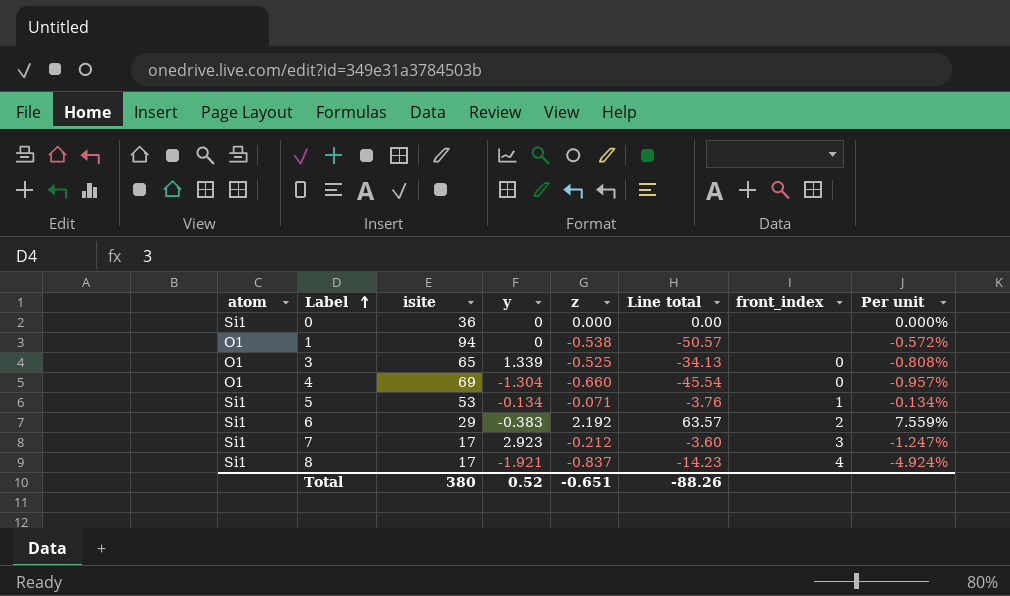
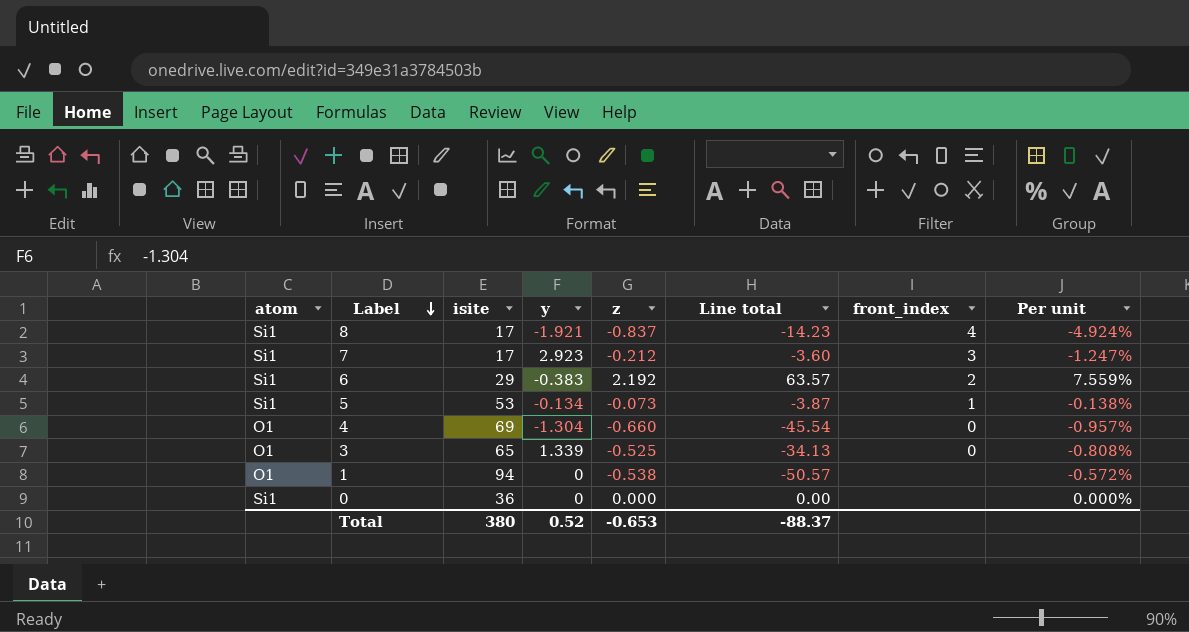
row order: Label ascending -> Label descending
5 | z: -0.071 -> -0.073
5 | Line total: -3.76 -> -3.87
5 | Per unit: -0.134% -> -0.138%
Total | z: -0.651 -> -0.653
Total | Line total: -88.26 -> -88.37

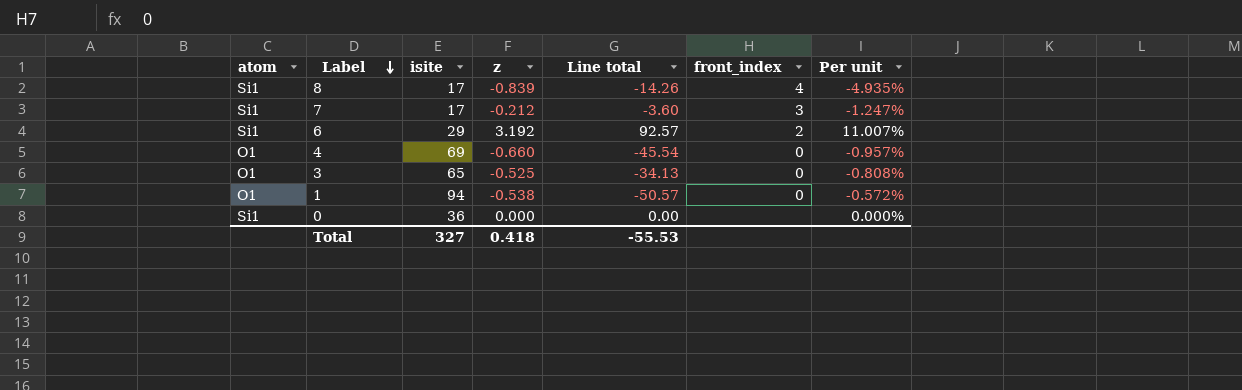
column y | position: 4 -> none
row 5: Si1 | 53 | -0.134 | -0.073 | -3.87 | 1 | -0.138% -> none
8 | z: -0.837 -> -0.839
8 | Line total: -14.23 -> -14.26
8 | Per unit: -4.924% -> -4.935%
6 | z: 2.192 -> 3.192
6 | Line total: 63.57 -> 92.57
6 | Per unit: 7.559% -> 11.007%
1 | front_index: none -> 0
Total | isite: 380 -> 327
Total | z: -0.653 -> 0.418
Total | Line total: -88.37 -> -55.53

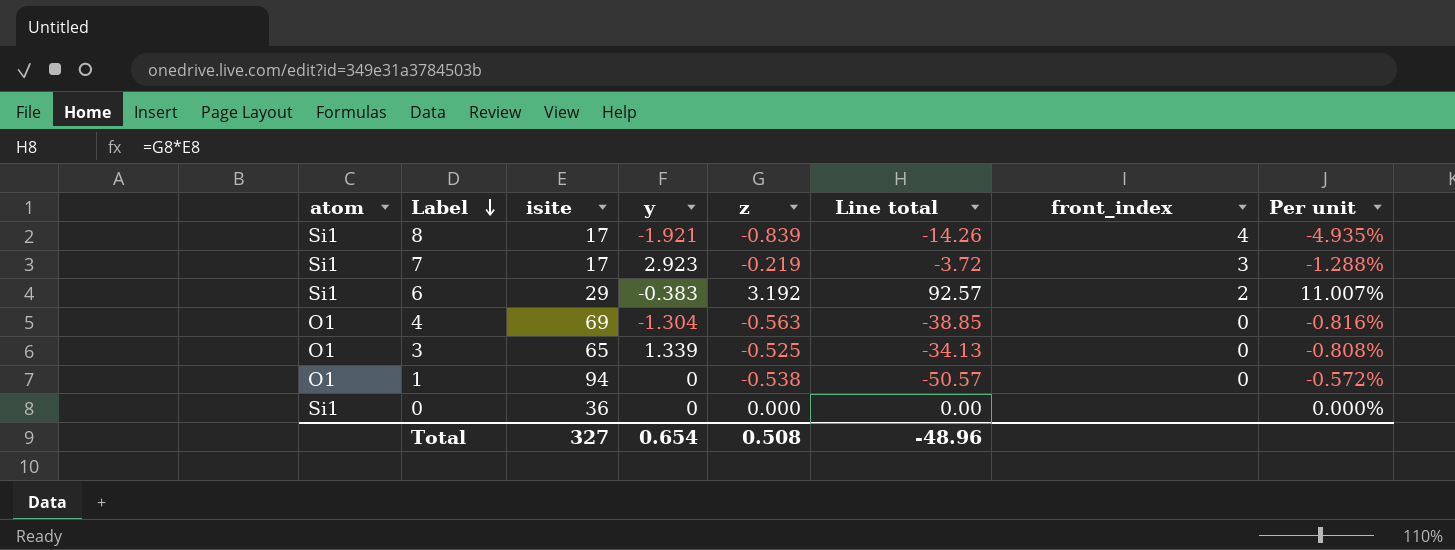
column y | position: none -> 4
7 | z: -0.212 -> -0.219
7 | Line total: -3.60 -> -3.72
7 | Per unit: -1.247% -> -1.288%
4 | z: -0.660 -> -0.563
4 | Line total: -45.54 -> -38.85
4 | Per unit: -0.957% -> -0.816%
Total | z: 0.418 -> 0.508
Total | Line total: -55.53 -> -48.96

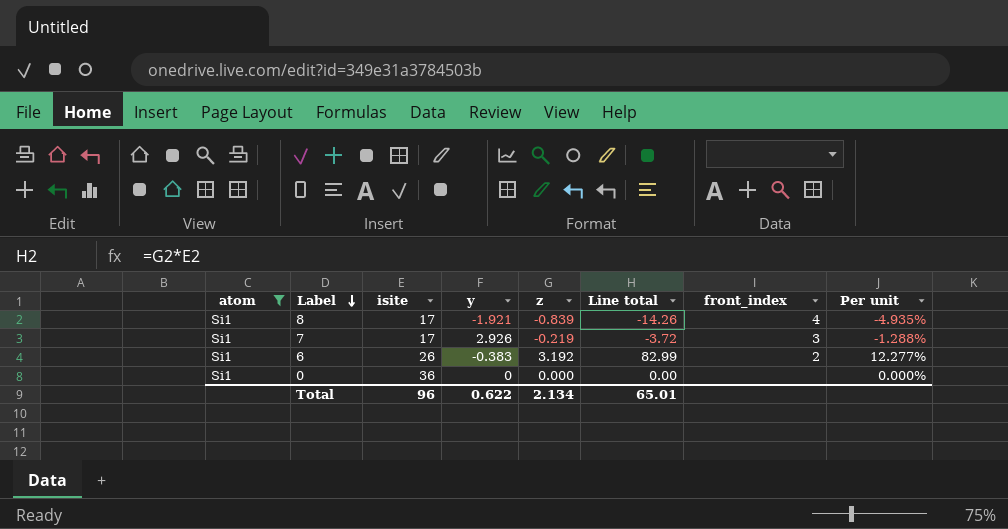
filter: none -> atom = Si1
7 | y: 2.923 -> 2.926
6 | isite: 29 -> 26
6 | Line total: 92.57 -> 82.99
6 | Per unit: 11.007% -> 12.277%
Total | isite: 327 -> 96
Total | y: 0.654 -> 0.622
Total | z: 0.508 -> 2.134
Total | Line total: -48.96 -> 65.01

